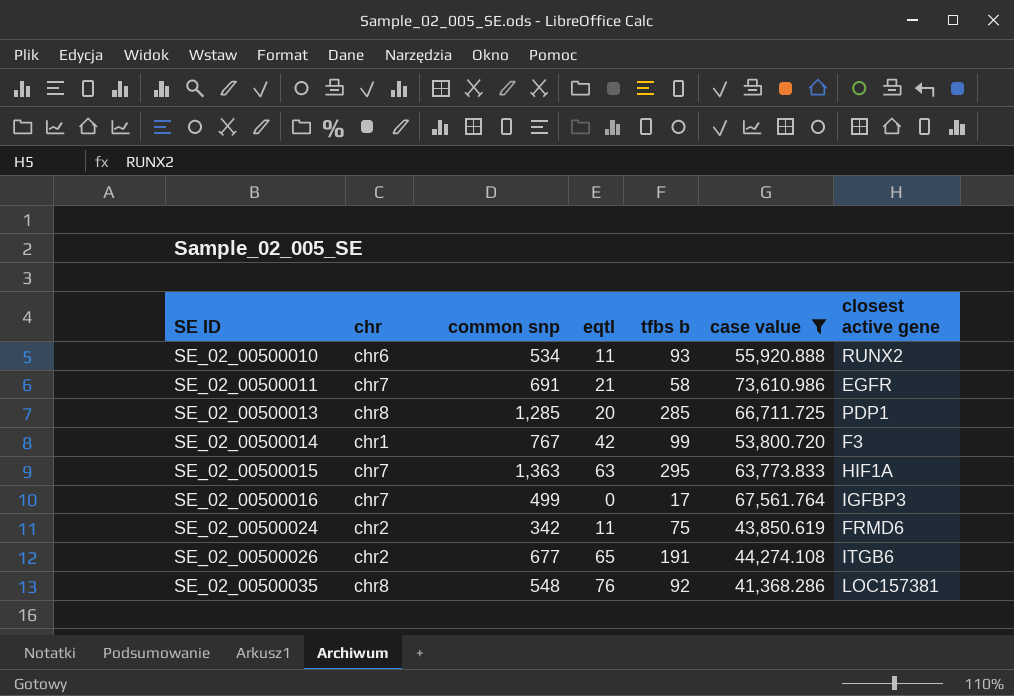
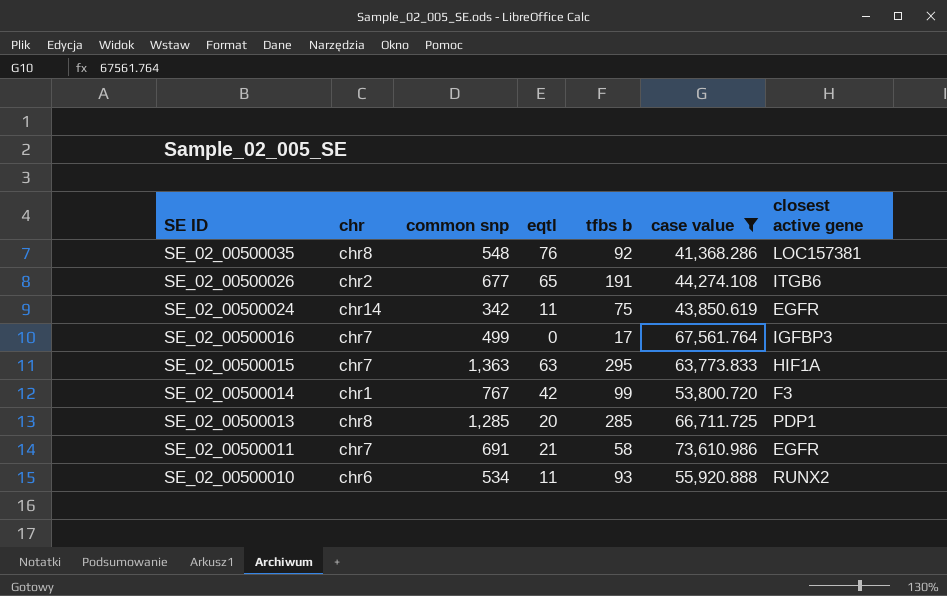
row order: SE ID ascending -> SE ID descending
SE_02_00500024 | chr: chr2 -> chr14
SE_02_00500024 | closest active gene: FRMD6 -> EGFR

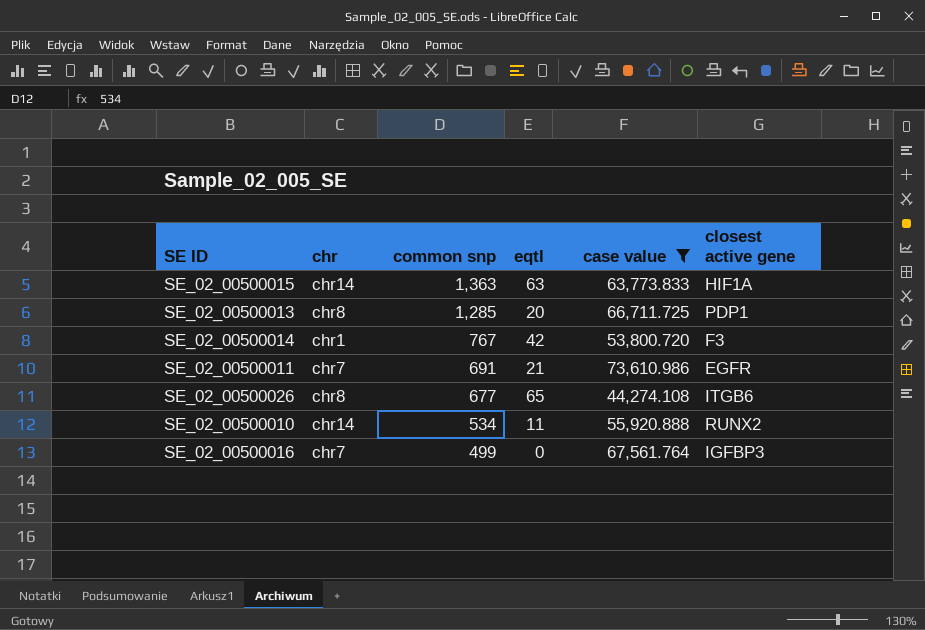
row order: SE ID descending -> common snp descending
column tfbs b | position: 5 -> none
row SE_02_00500035: chr8 | 548 | 76 | 92 | 41,368.286 | LOC157381 -> none
row SE_02_00500024: chr14 | 342 | 11 | 75 | 43,850.619 | EGFR -> none
SE_02_00500015 | chr: chr7 -> chr14
SE_02_00500026 | chr: chr2 -> chr8
SE_02_00500010 | chr: chr6 -> chr14

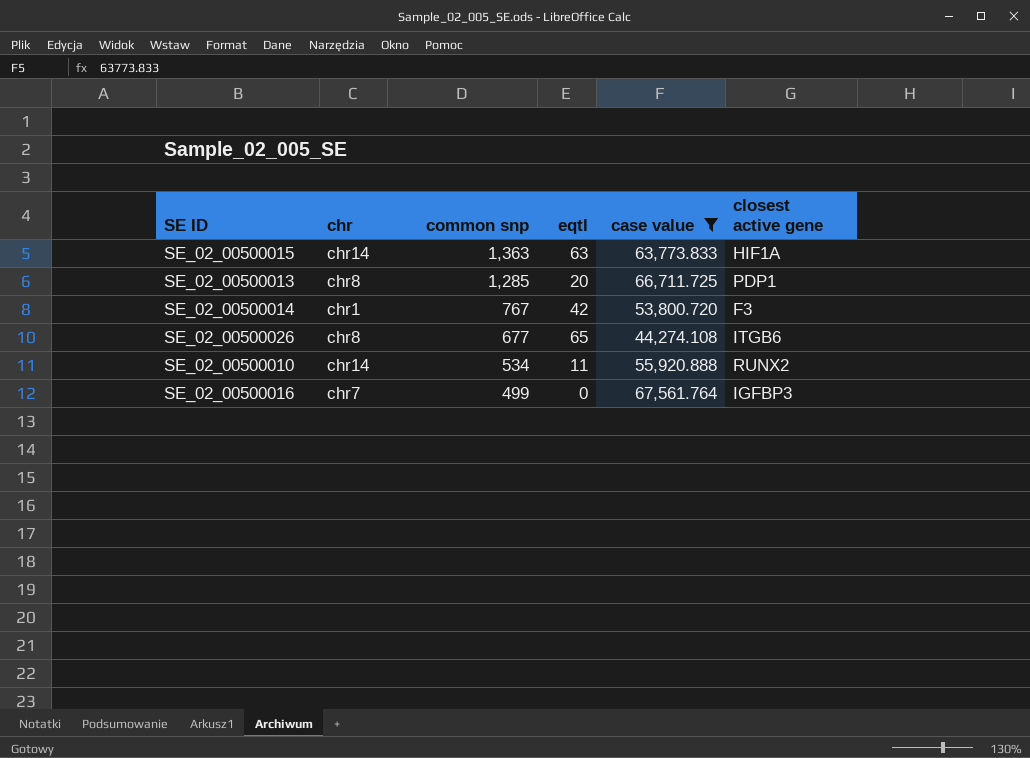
row SE_02_00500011: chr7 | 691 | 21 | 73,610.986 | EGFR -> none

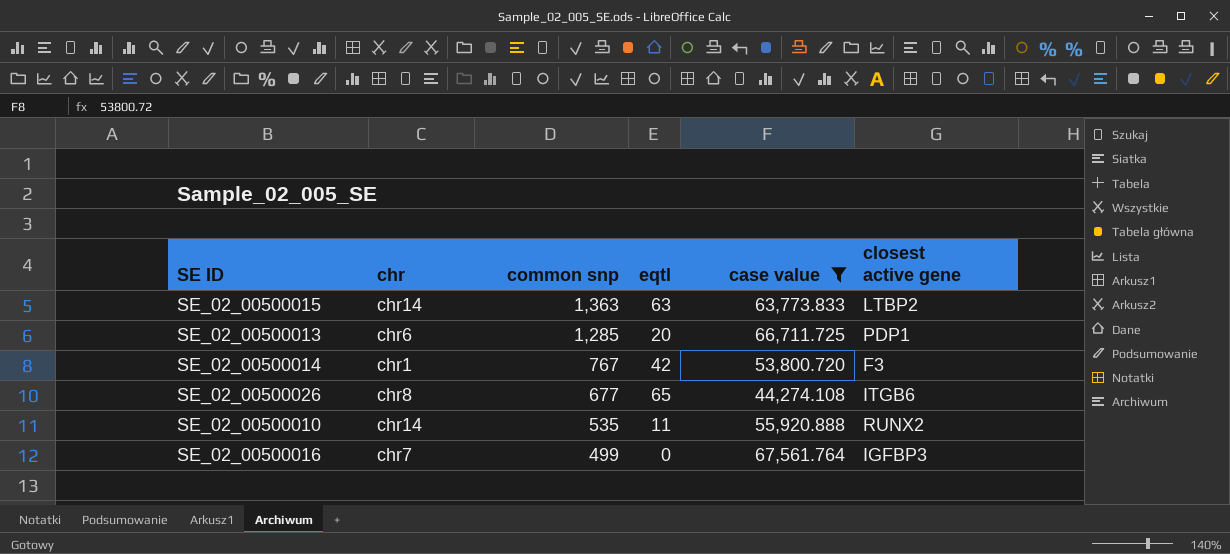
SE_02_00500015 | closest active gene: HIF1A -> LTBP2
SE_02_00500013 | chr: chr8 -> chr6
SE_02_00500010 | common snp: 534 -> 535

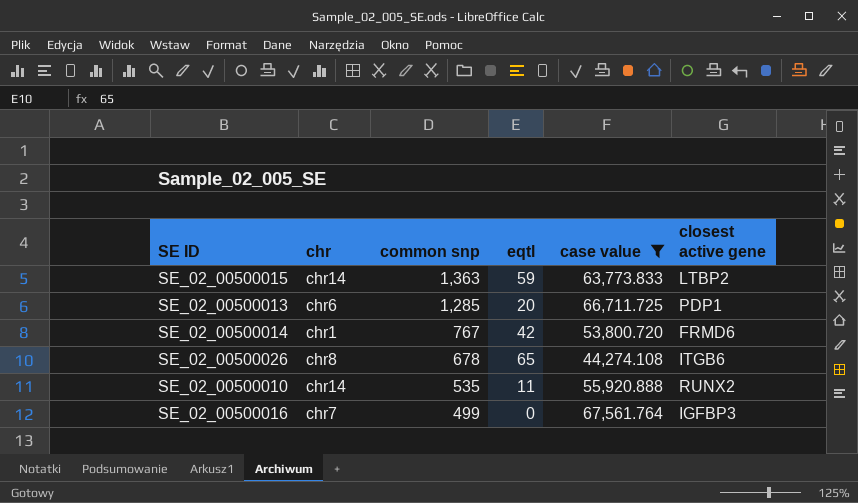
SE_02_00500015 | eqtl: 63 -> 59
SE_02_00500014 | closest active gene: F3 -> FRMD6
SE_02_00500026 | common snp: 677 -> 678

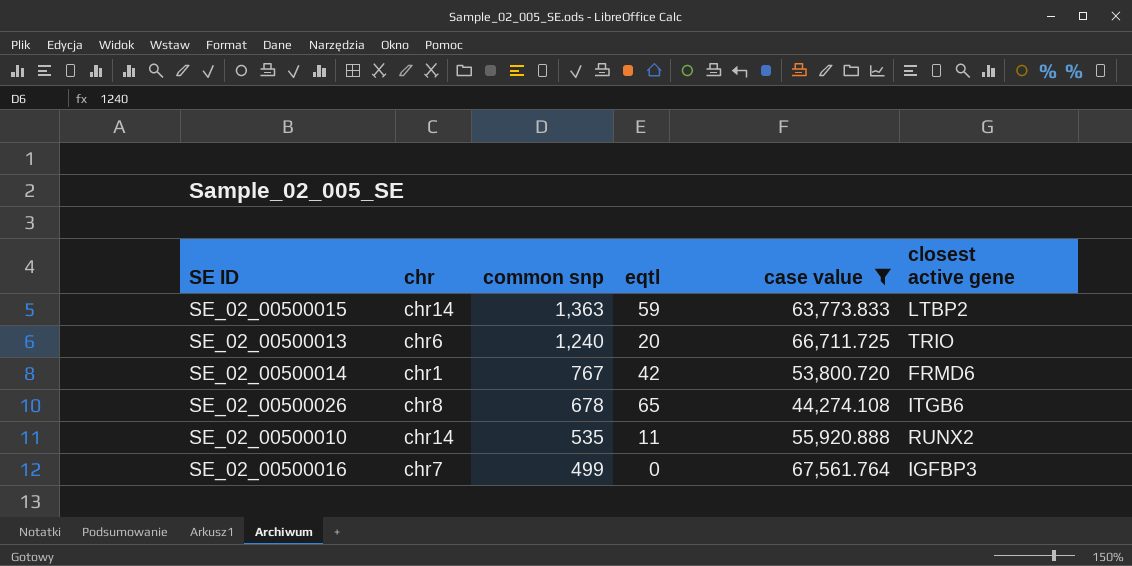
SE_02_00500013 | common snp: 1,285 -> 1,240
SE_02_00500013 | closest active gene: PDP1 -> TRIO

